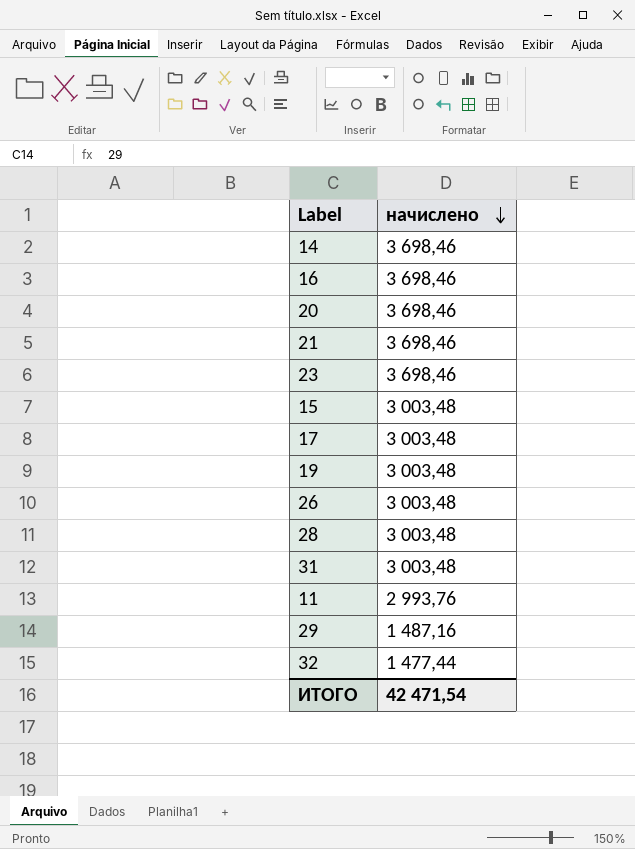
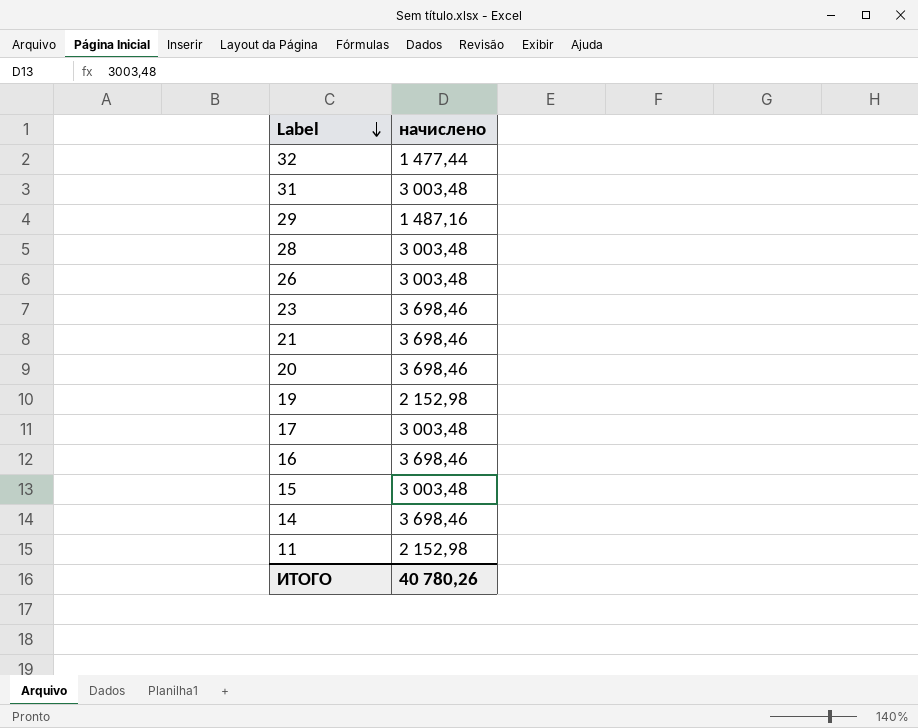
row order: начислено descending -> Label descending
19 | начислено: 3 003,48 -> 2 152,98
11 | начислено: 2 993,76 -> 2 152,98
ИТОГО | начислено: 42 471,54 -> 40 780,26

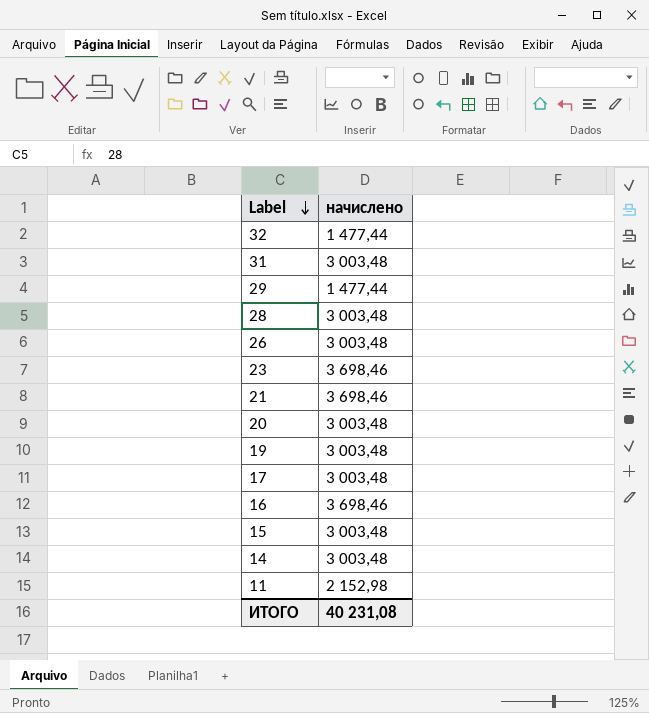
29 | начислено: 1 487,16 -> 1 477,44
20 | начислено: 3 698,46 -> 3 003,48
19 | начислено: 2 152,98 -> 3 003,48
14 | начислено: 3 698,46 -> 3 003,48
ИТОГО | начислено: 40 780,26 -> 40 231,08

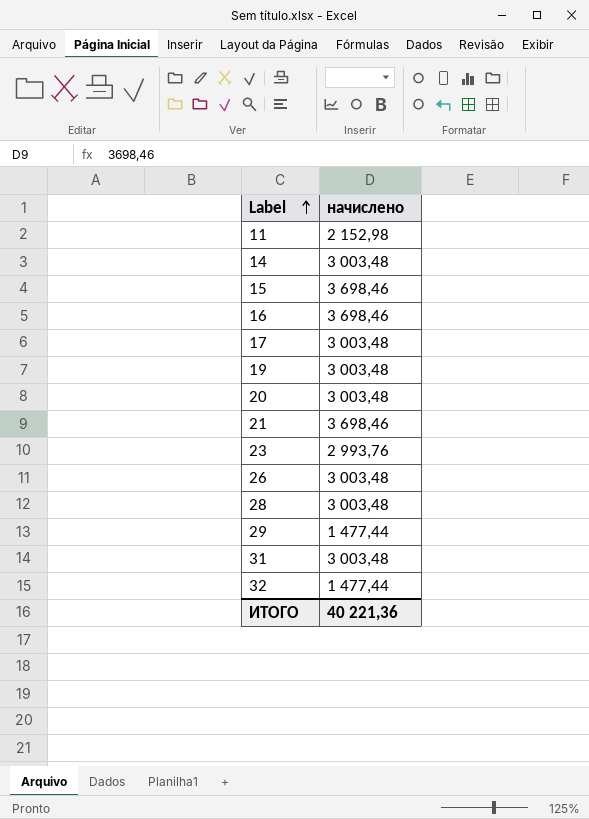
row order: Label descending -> Label ascending
15 | начислено: 3 003,48 -> 3 698,46
23 | начислено: 3 698,46 -> 2 993,76
ИТОГО | начислено: 40 231,08 -> 40 221,36

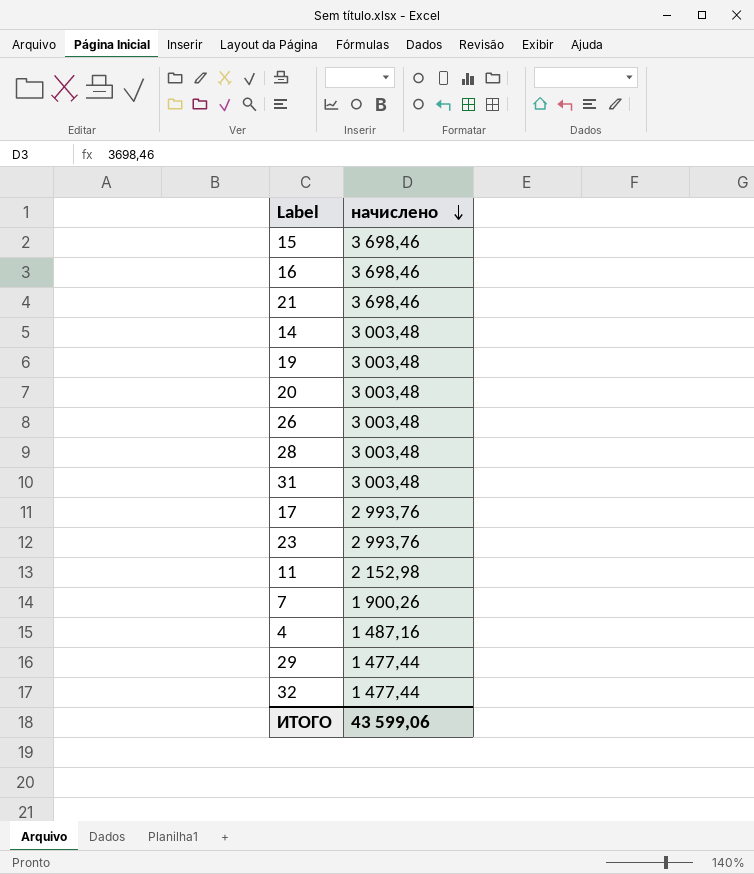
row order: Label ascending -> начислено descending
17 | начислено: 3 003,48 -> 2 993,76
row 7: none -> 1 900,26
row 4: none -> 1 487,16
ИТОГО | начислено: 40 221,36 -> 43 599,06

